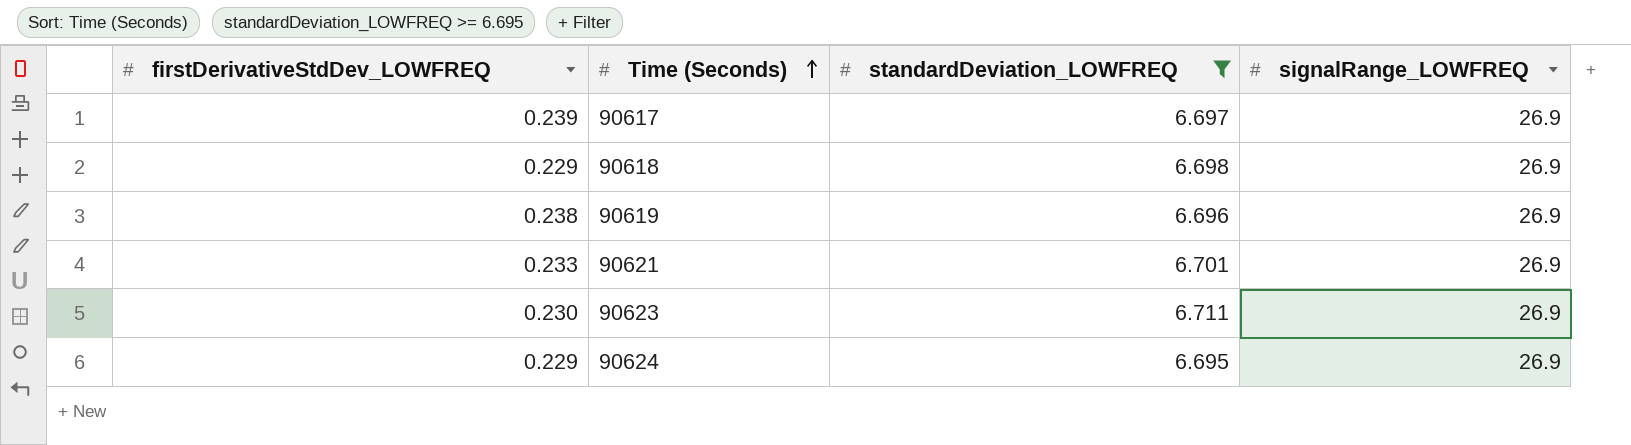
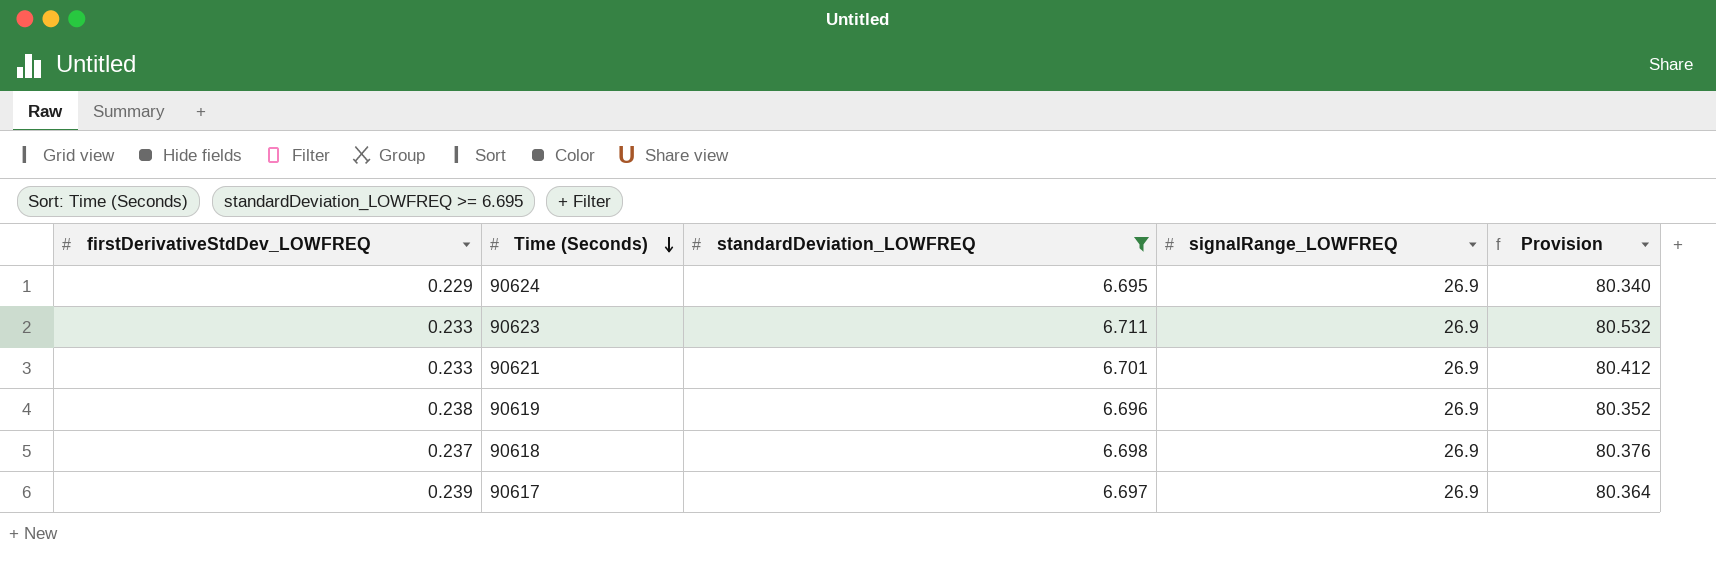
row order: Time (Seconds) ascending -> Time (Seconds) descending
column Provision | formula: none -> [standardDeviation_LOWFREQ] * 12
90623 | firstDerivativeStdDev_LOWFREQ: 0.230 -> 0.233
90618 | firstDerivativeStdDev_LOWFREQ: 0.229 -> 0.237

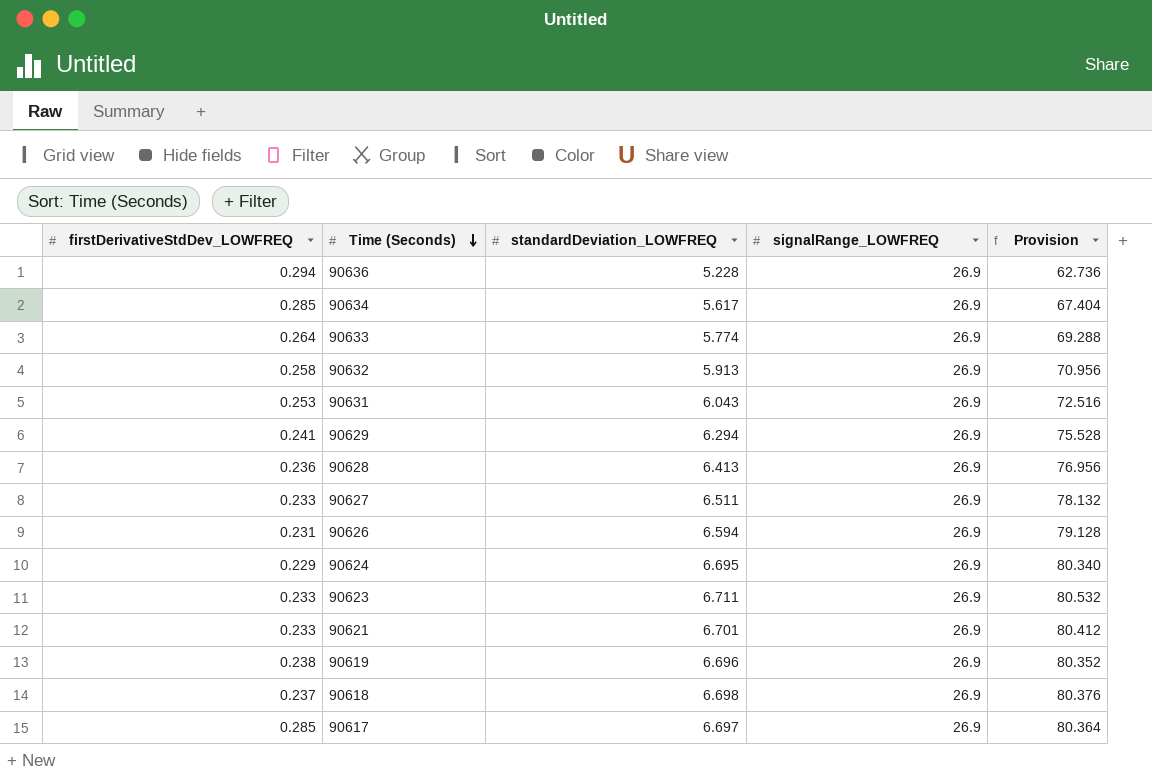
filter: standardDeviation_LOWFREQ >= 6.695 -> none
90617 | firstDerivativeStdDev_LOWFREQ: 0.239 -> 0.285

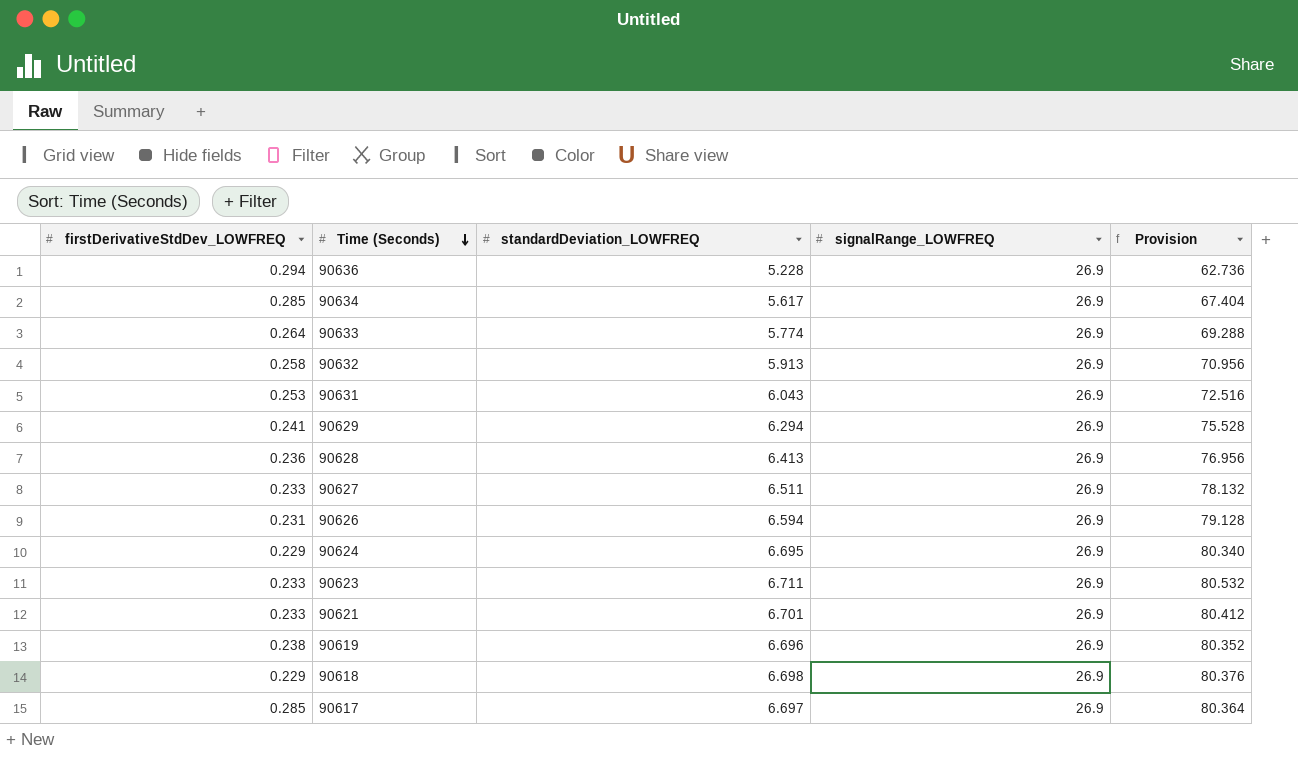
90618 | firstDerivativeStdDev_LOWFREQ: 0.237 -> 0.229

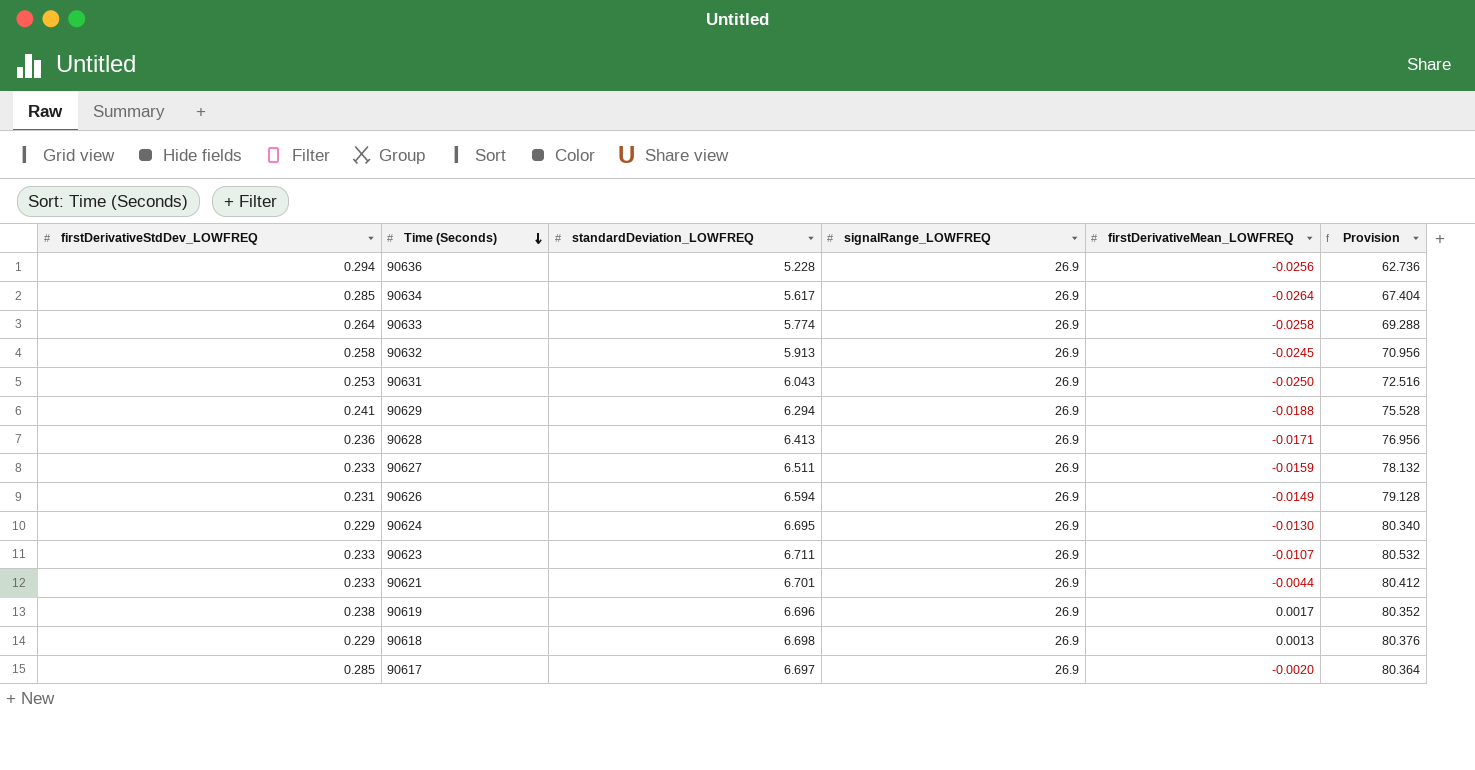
column firstDerivativeMean_LOWFREQ | position: none -> 5

